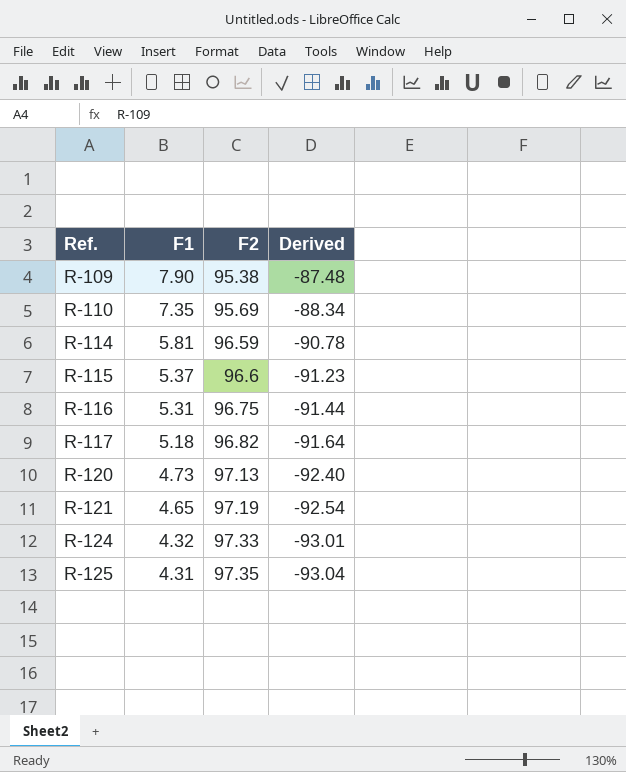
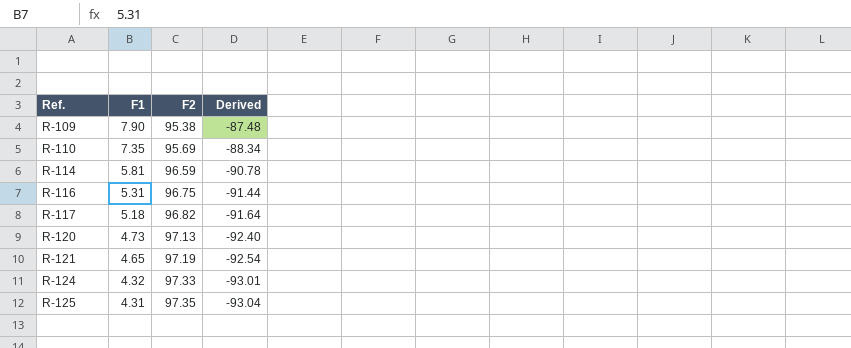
row R-115: 5.37 | 96.6 | -91.23 -> none

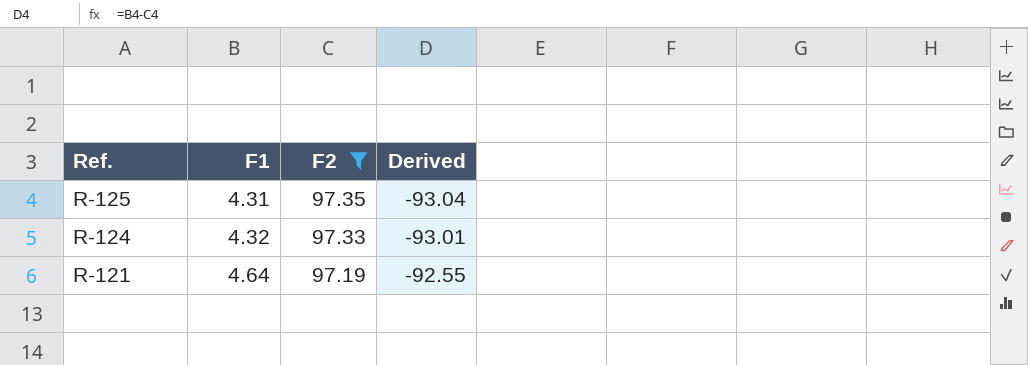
filter: none -> F2 >= 97.19
row order: Ref. ascending -> Ref. descending
R-121 | F1: 4.65 -> 4.64
R-121 | Derived: -92.54 -> -92.55

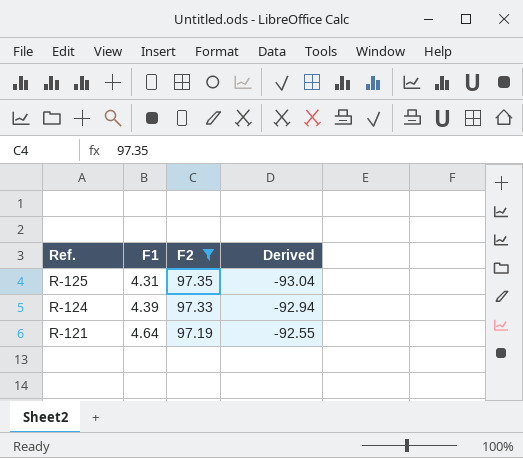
R-124 | F1: 4.32 -> 4.39
R-124 | Derived: -93.01 -> -92.94

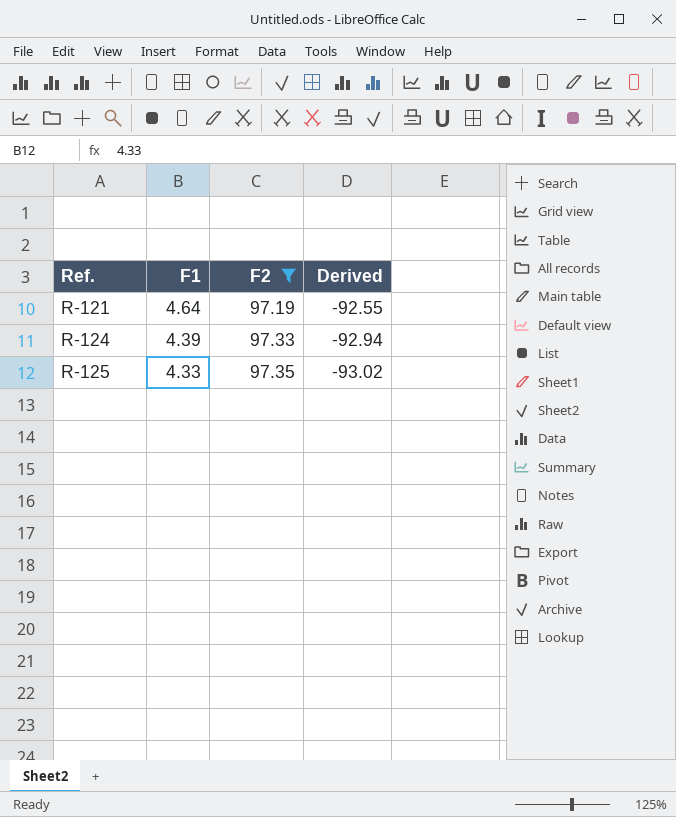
row order: Ref. descending -> Ref. ascending
R-125 | F1: 4.31 -> 4.33
R-125 | Derived: -93.04 -> -93.02

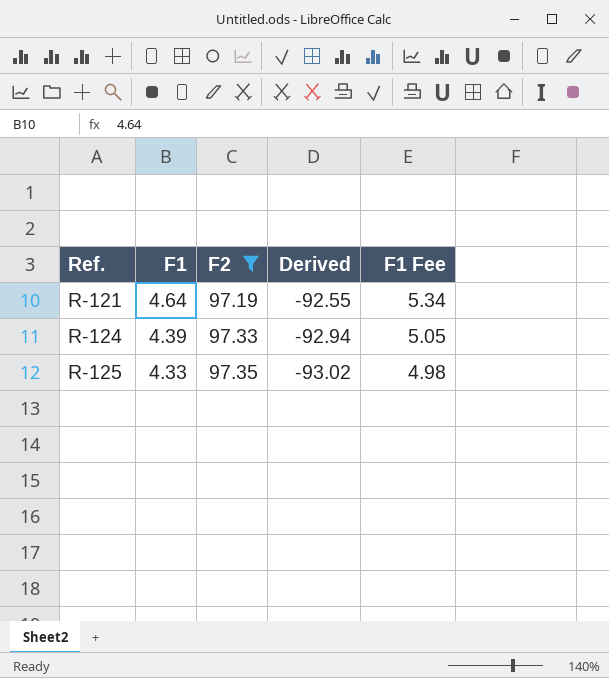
column F1 Fee | formula: none -> [F1] * 1.15

